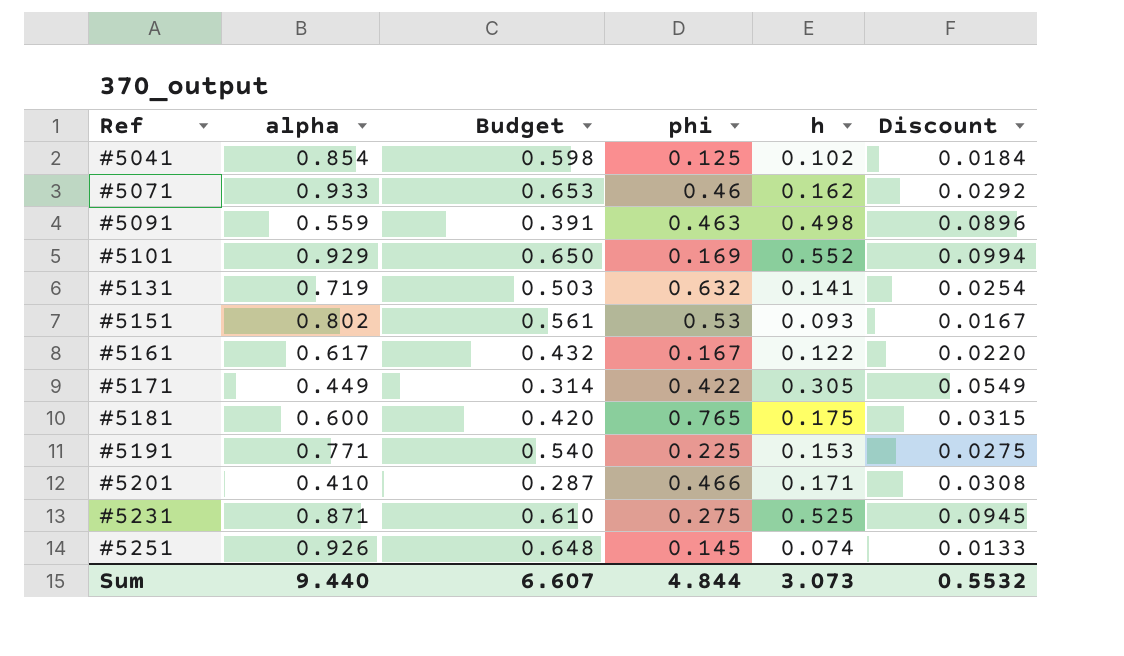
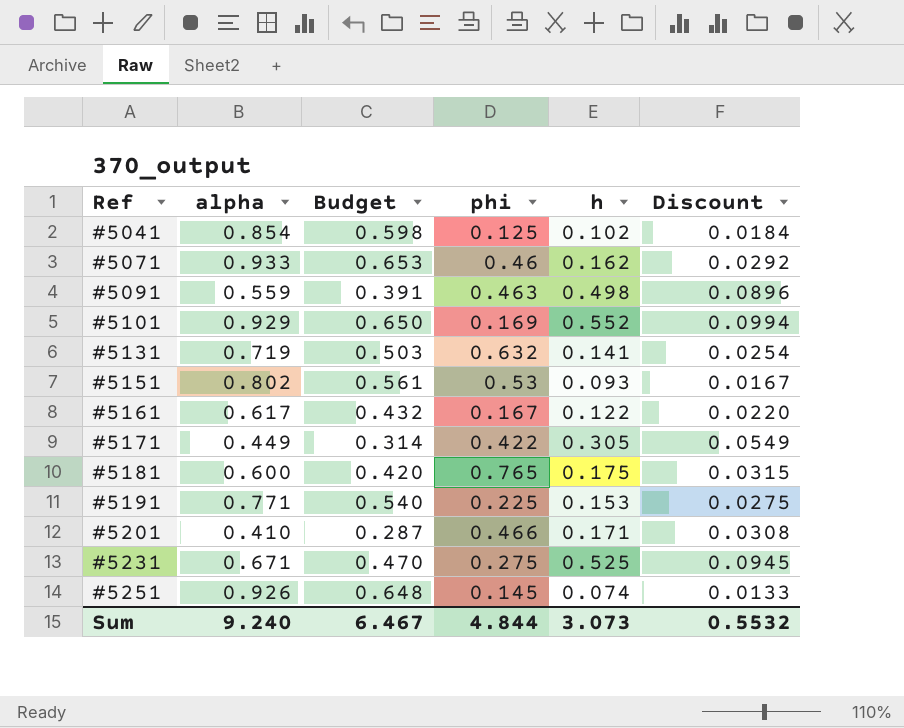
#5231 | alpha: 0.871 -> 0.671
#5231 | Budget: 0.610 -> 0.470
Sum | alpha: 9.440 -> 9.240
Sum | Budget: 6.607 -> 6.467

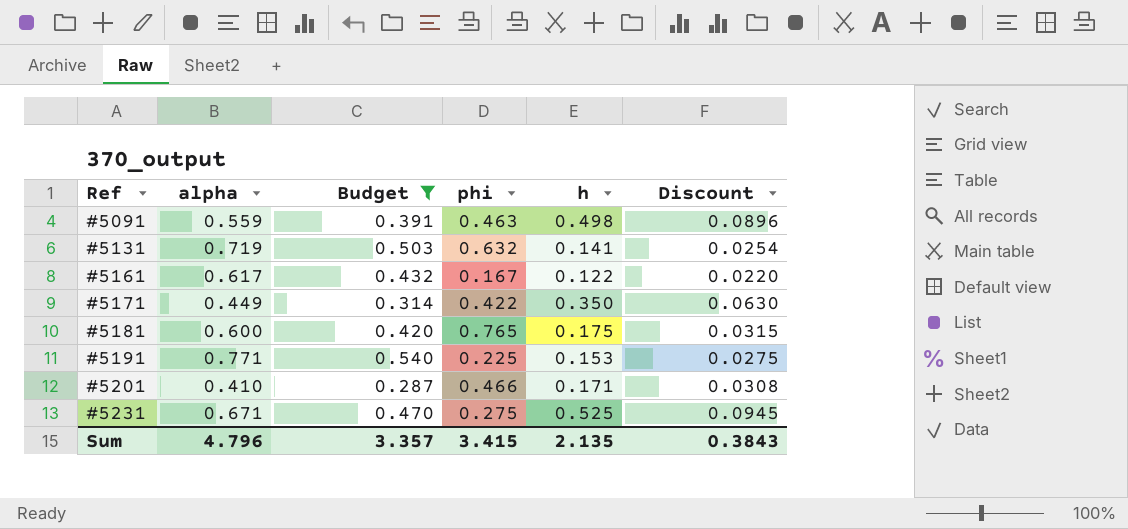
filter: none -> Budget <= 0.540
#5171 | h: 0.305 -> 0.350
#5171 | Discount: 0.0549 -> 0.0630
Sum | alpha: 9.240 -> 4.796
Sum | Budget: 6.467 -> 3.357
Sum | phi: 4.844 -> 3.415
Sum | h: 3.073 -> 2.135
Sum | Discount: 0.5532 -> 0.3843

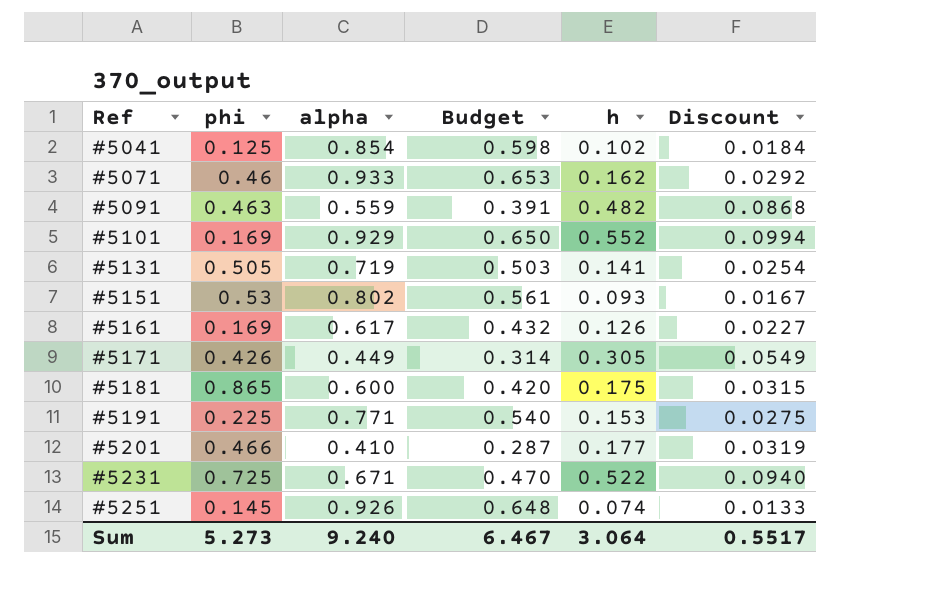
filter: Budget <= 0.540 -> none
column phi | position: 4 -> 2
#5091 | h: 0.498 -> 0.482
#5091 | Discount: 0.0896 -> 0.0868
#5131 | phi: 0.632 -> 0.505
#5161 | phi: 0.167 -> 0.169
#5161 | h: 0.122 -> 0.126
#5161 | Discount: 0.0220 -> 0.0227
#5171 | phi: 0.422 -> 0.426
#5171 | h: 0.350 -> 0.305
#5171 | Discount: 0.0630 -> 0.0549
#5181 | phi: 0.765 -> 0.865
#5201 | h: 0.171 -> 0.177
#5201 | Discount: 0.0308 -> 0.0319
#5231 | phi: 0.275 -> 0.725
#5231 | h: 0.525 -> 0.522
#5231 | Discount: 0.0945 -> 0.0940
Sum | phi: 3.415 -> 5.273
Sum | alpha: 4.796 -> 9.240
Sum | Budget: 3.357 -> 6.467
Sum | h: 2.135 -> 3.064
Sum | Discount: 0.3843 -> 0.5517

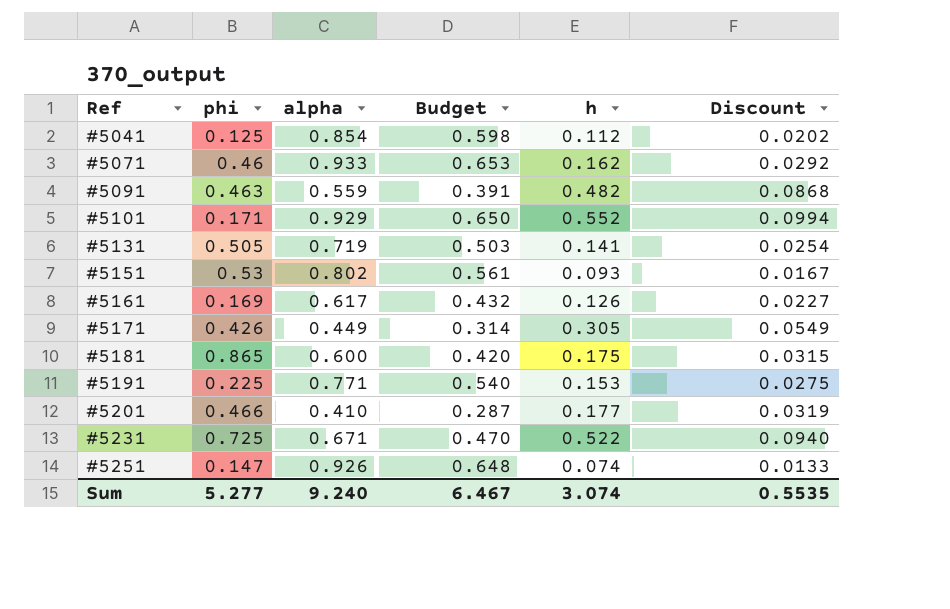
#5041 | h: 0.102 -> 0.112
#5041 | Discount: 0.0184 -> 0.0202
#5101 | phi: 0.169 -> 0.171
#5251 | phi: 0.145 -> 0.147
Sum | phi: 5.273 -> 5.277
Sum | h: 3.064 -> 3.074
Sum | Discount: 0.5517 -> 0.5535

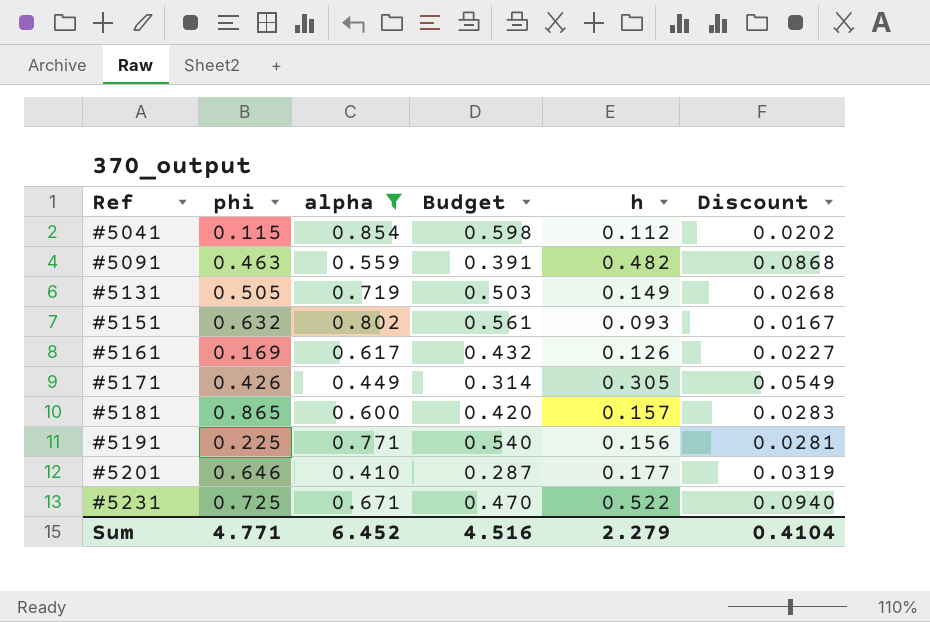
filter: none -> alpha <= 0.854
#5041 | phi: 0.125 -> 0.115
#5131 | h: 0.141 -> 0.149
#5131 | Discount: 0.0254 -> 0.0268
#5151 | phi: 0.53 -> 0.632
#5181 | h: 0.175 -> 0.157
#5181 | Discount: 0.0315 -> 0.0283
#5191 | h: 0.153 -> 0.156
#5191 | Discount: 0.0275 -> 0.0281
#5201 | phi: 0.466 -> 0.646
Sum | phi: 5.277 -> 4.771
Sum | alpha: 9.240 -> 6.452
Sum | Budget: 6.467 -> 4.516
Sum | h: 3.074 -> 2.279
Sum | Discount: 0.5535 -> 0.4104

